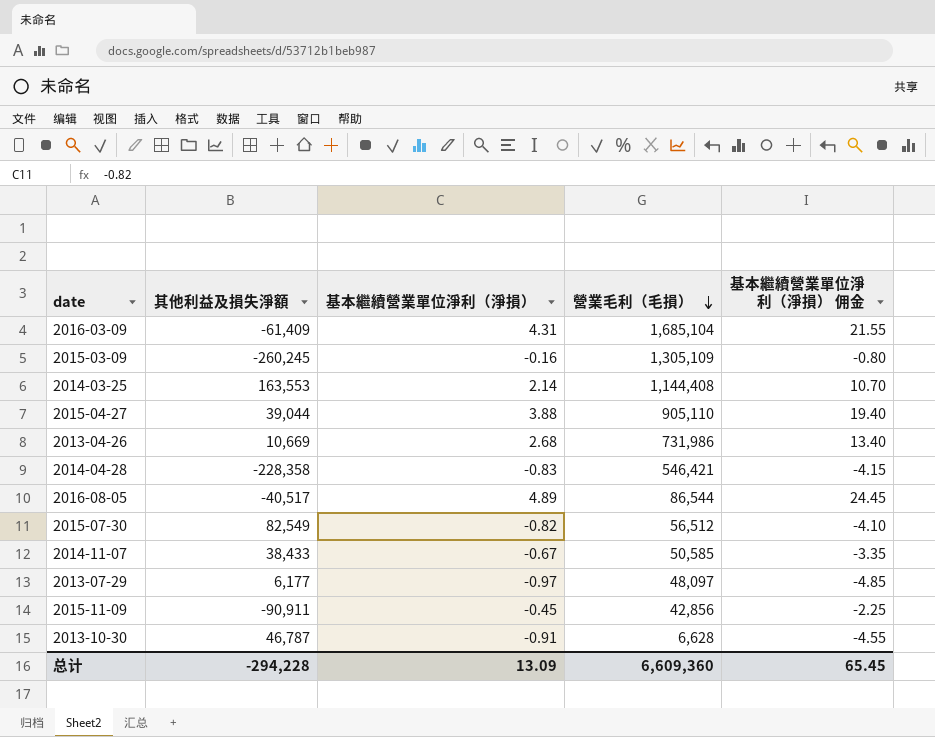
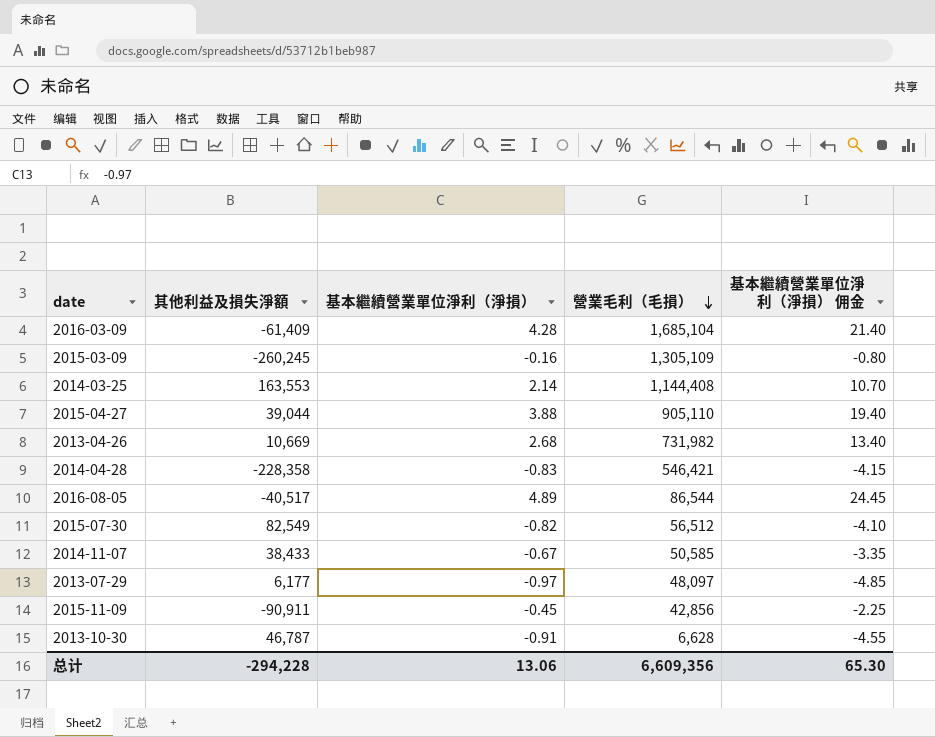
2016-03-09 | 基本繼續營業單位淨利（淨損）: 4.31 -> 4.28
2016-03-09 | 基本繼續營業單位淨利（淨損） 佣金: 21.55 -> 21.40
2013-04-26 | 營業毛利（毛損）: 731,986 -> 731,982
总计 | 基本繼續營業單位淨利（淨損）: 13.09 -> 13.06
总计 | 營業毛利（毛損）: 6,609,360 -> 6,609,356
总计 | 基本繼續營業單位淨利（淨損） 佣金: 65.45 -> 65.30

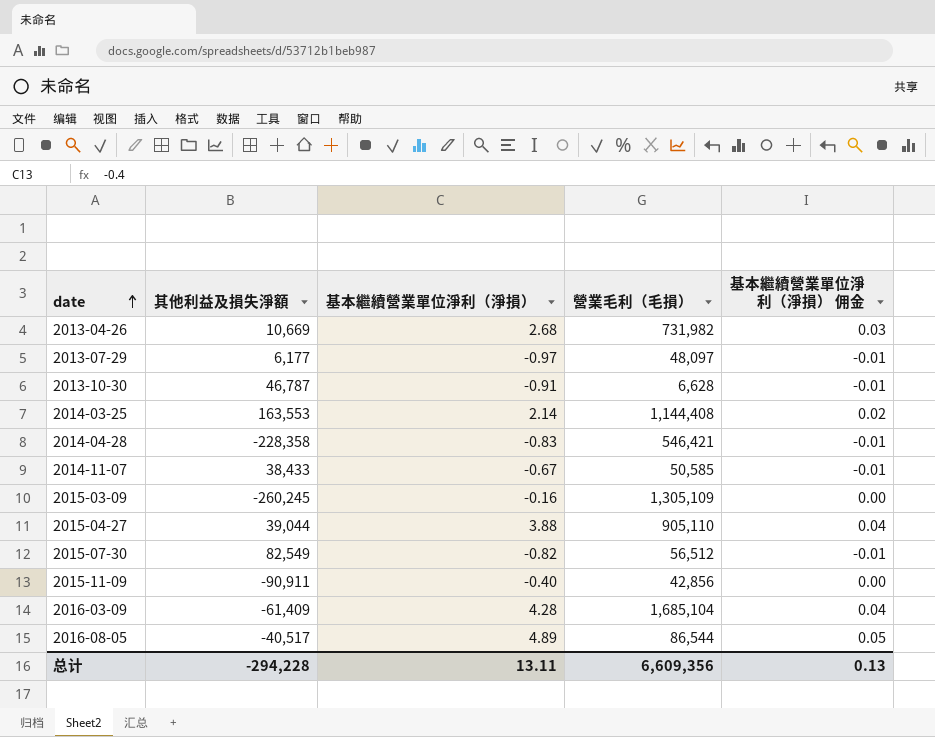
row order: 營業毛利（毛損） descending -> date ascending
column 基本繼續營業單位淨利（淨損） 佣金 | formula: [基本繼續營業單位淨利（淨損）] * 5 -> [基本繼續營業單位淨利（淨損）] * 0.01
2015-11-09 | 基本繼續營業單位淨利（淨損）: -0.45 -> -0.40
总计 | 基本繼續營業單位淨利（淨損）: 13.06 -> 13.11
总计 | 基本繼續營業單位淨利（淨損） 佣金: 65.30 -> 0.13

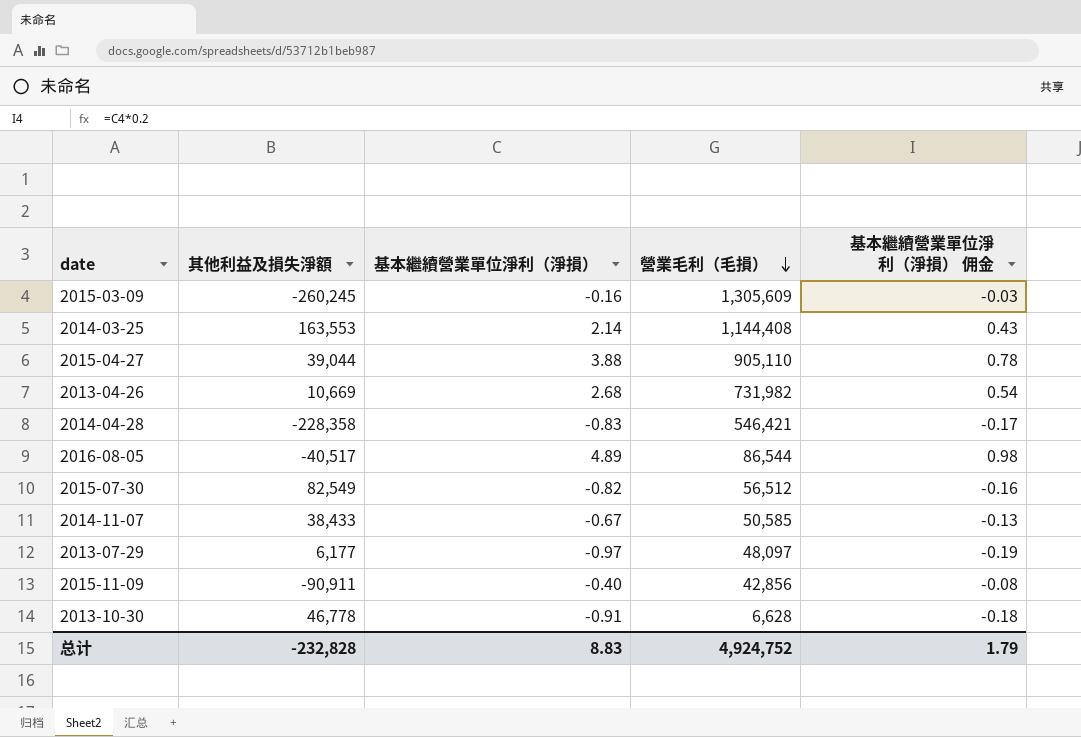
row order: date ascending -> 營業毛利（毛損） descending
column 基本繼續營業單位淨利（淨損） 佣金 | formula: [基本繼續營業單位淨利（淨損）] * 0.01 -> [基本繼續營業單位淨利（淨損）] * 0.2
row 2016-03-09: -61,409 | 4.28 | 1,685,104 | 0.04 -> none
2015-03-09 | 營業毛利（毛損）: 1,305,109 -> 1,305,609
2013-10-30 | 其他利益及損失淨額: 46,787 -> 46,778
总计 | 其他利益及損失淨額: -294,228 -> -232,828
总计 | 基本繼續營業單位淨利（淨損）: 13.11 -> 8.83
总计 | 營業毛利（毛損）: 6,609,356 -> 4,924,752
总计 | 基本繼續營業單位淨利（淨損） 佣金: 0.13 -> 1.79

